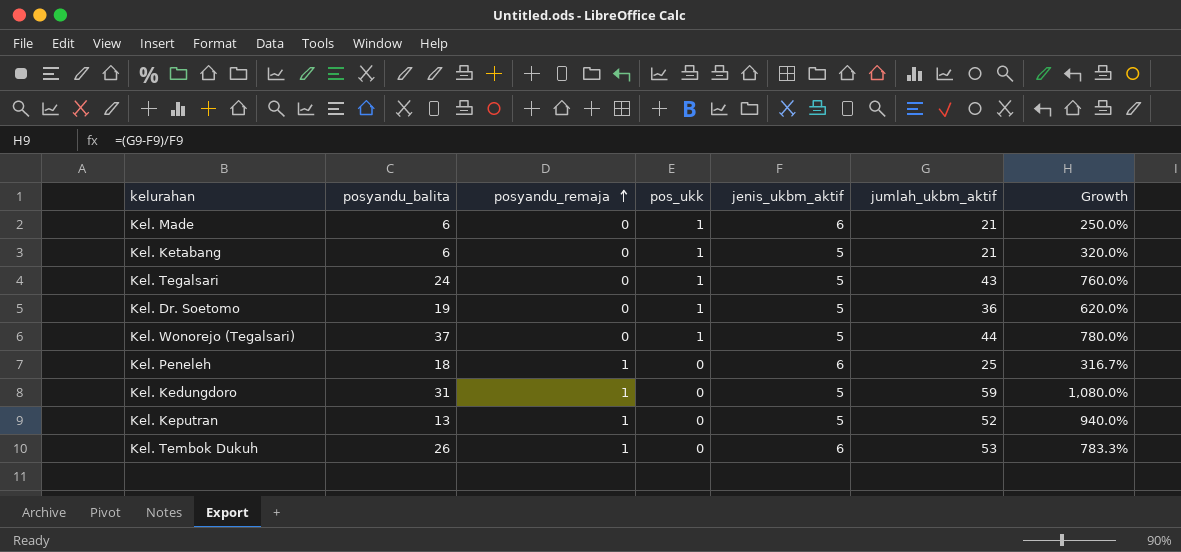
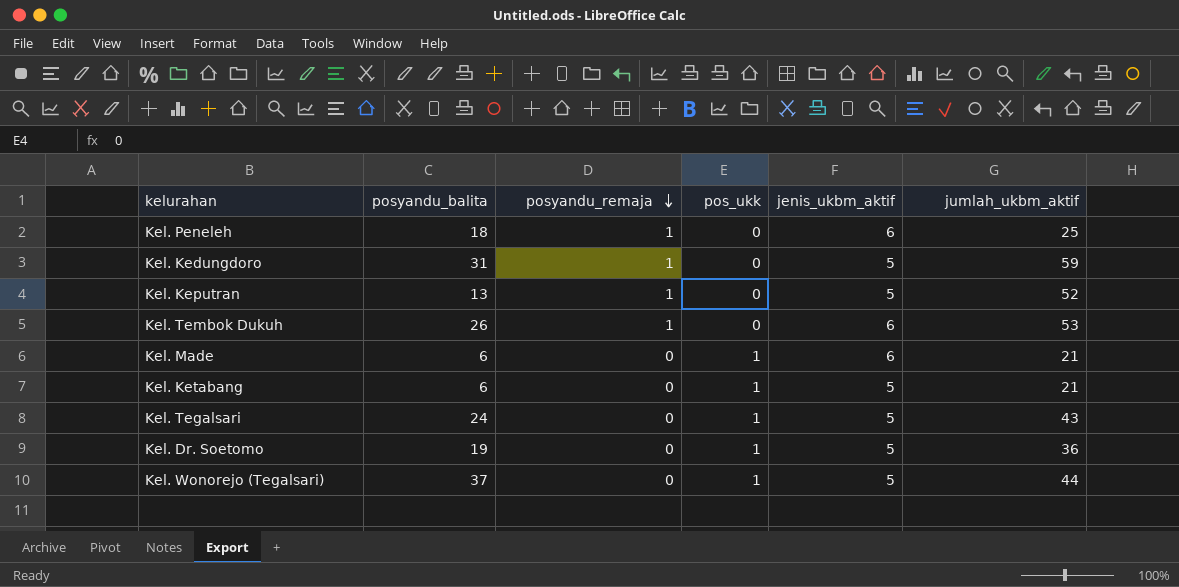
row order: posyandu_remaja ascending -> posyandu_remaja descending
column Growth | formula: ([jumlah_ukbm_aktif] - [jenis_ukbm_aktif]) / [jenis_ukbm_aktif] -> none

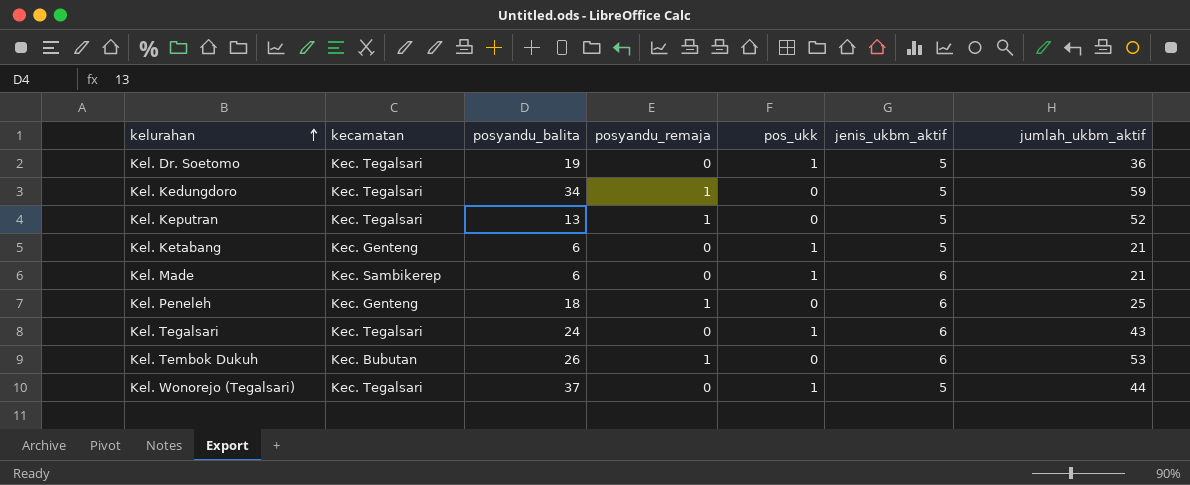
row order: posyandu_remaja descending -> kelurahan ascending
column kecamatan | position: none -> 2
Kel. Kedungdoro | posyandu_balita: 31 -> 34
Kel. Tegalsari | jenis_ukbm_aktif: 5 -> 6

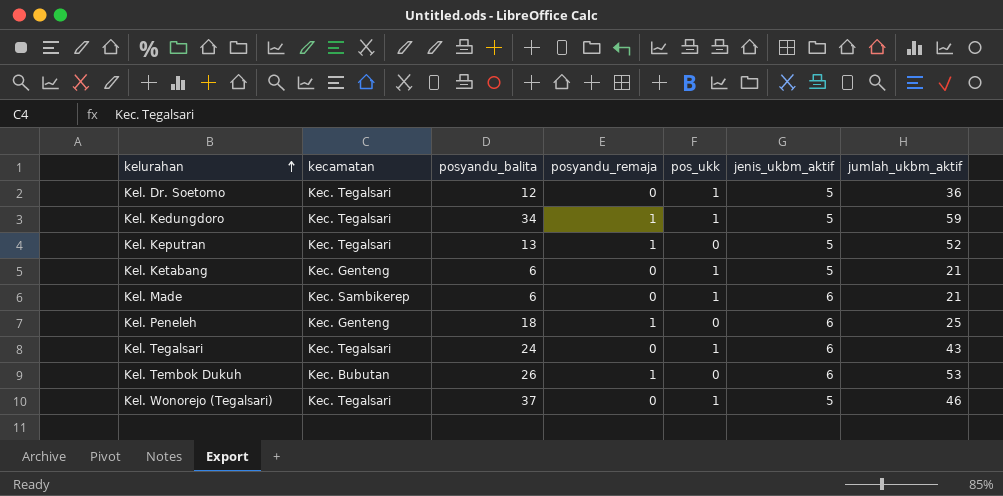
Kel. Dr. Soetomo | posyandu_balita: 19 -> 12
Kel. Kedungdoro | pos_ukk: 0 -> 1
Kel. Wonorejo (Tegalsari) | jumlah_ukbm_aktif: 44 -> 46

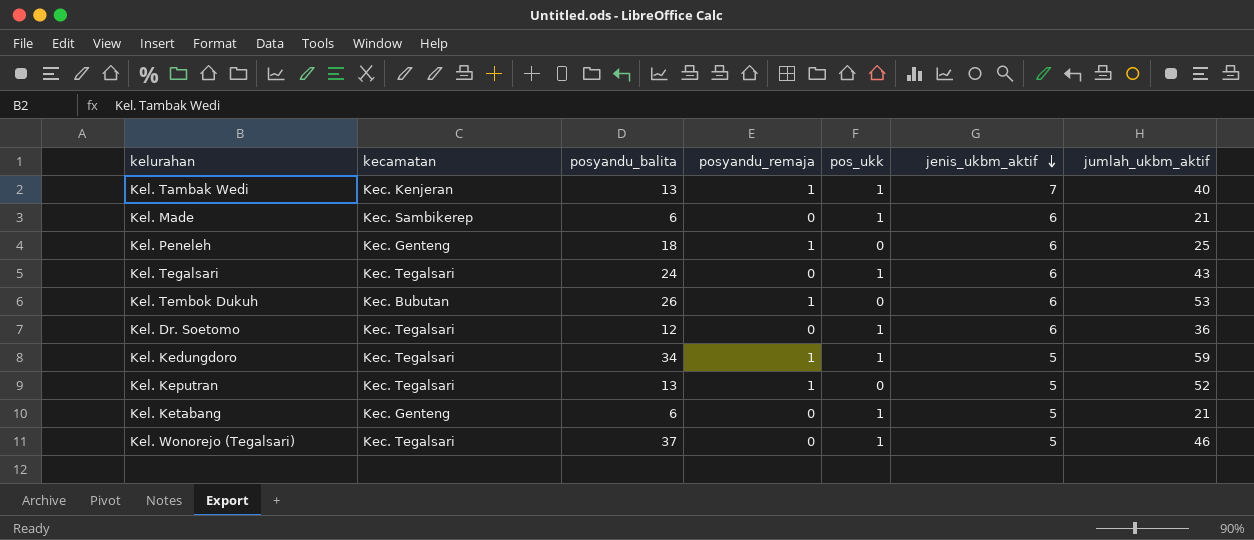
row order: kelurahan ascending -> jenis_ukbm_aktif descending
row Kel. Tambak Wedi: none -> Kec. Kenjeran | 13 | 1 | 1 | 7 | 40
Kel. Dr. Soetomo | jenis_ukbm_aktif: 5 -> 6

